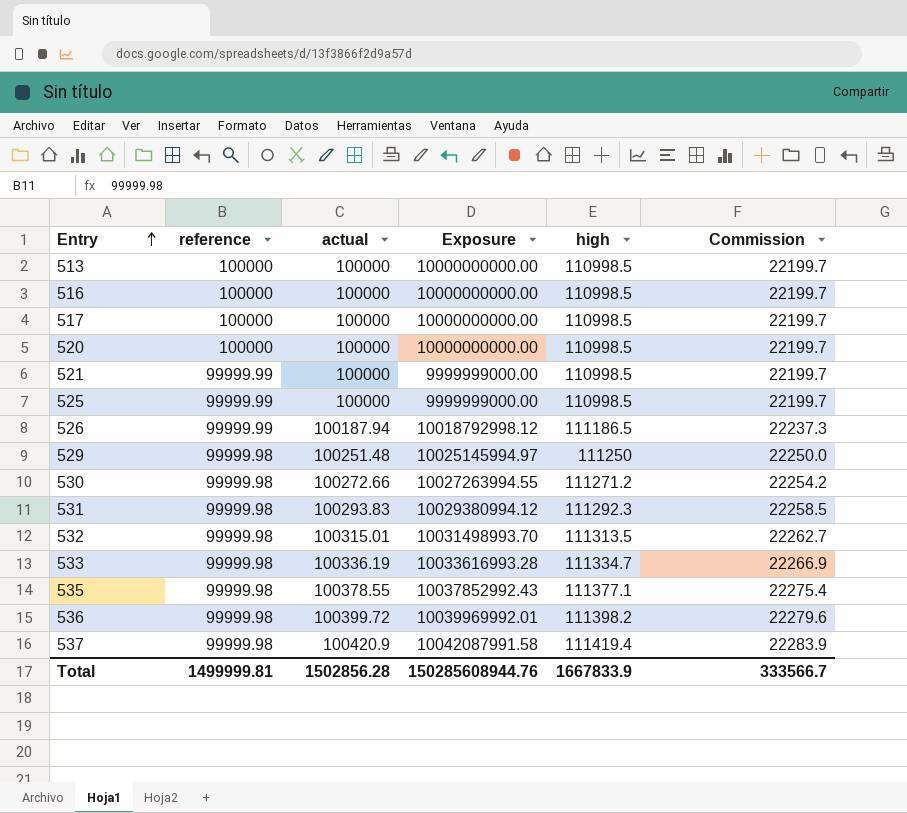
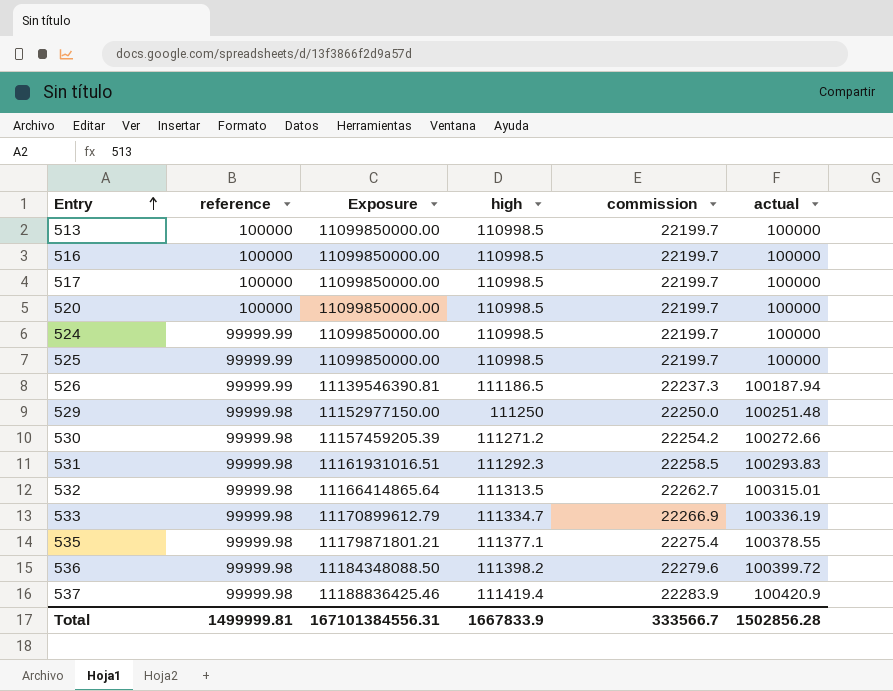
column Exposure | formula: [reference] * [actual] -> [high] * [actual]
column name: Commission -> commission
column actual | position: 3 -> 6
row 521: 99999.99 | 100000 | 9999999000.00 | 110998.5 | 22199.7 -> none
row 524: none -> 99999.99 | 11099850000.00 | 110998.5 | 22199.7 | 100000
Total | Exposure: 150285608944.76 -> 167101384556.31

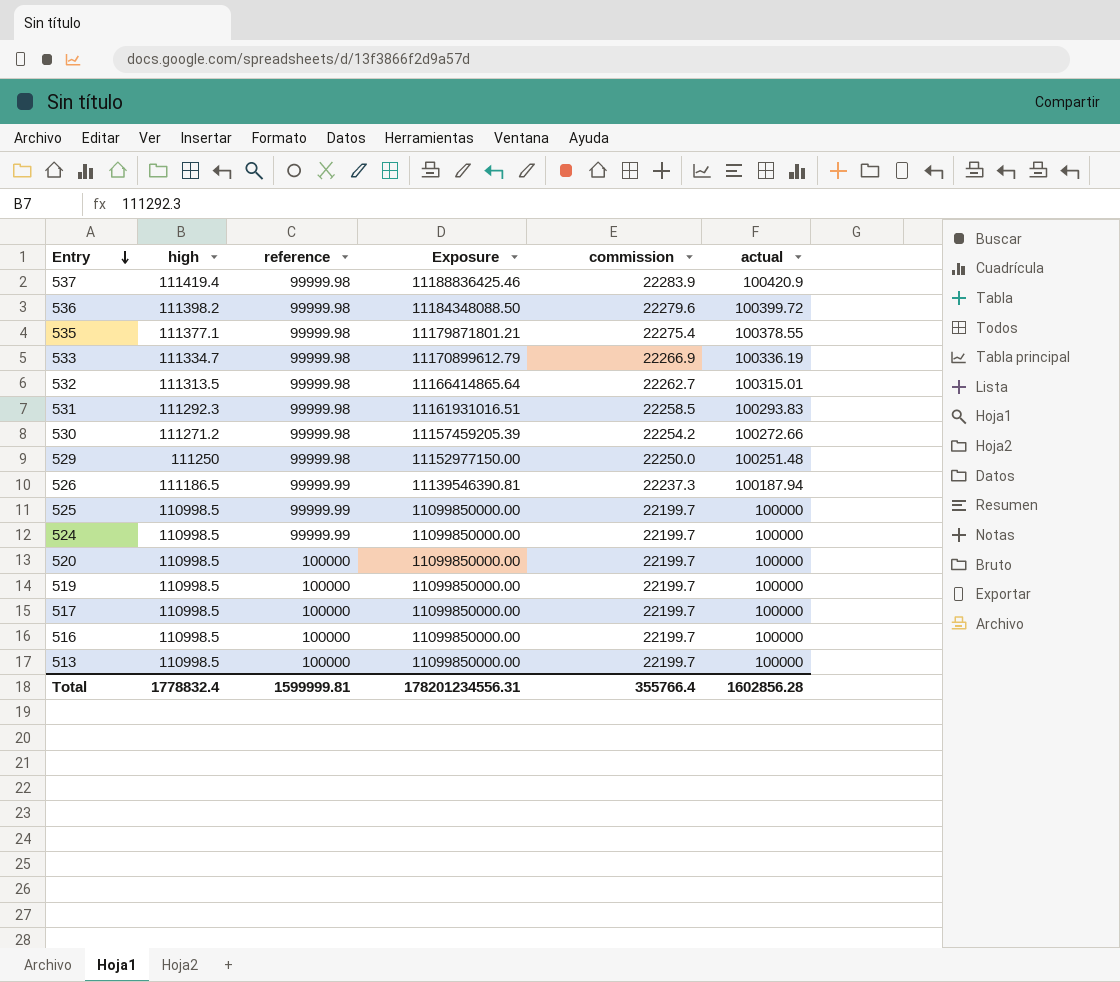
row order: Entry ascending -> Entry descending
column high | position: 4 -> 2
row 519: none -> 110998.5 | 100000 | 11099850000.00 | 22199.7 | 100000
Total | high: 1667833.9 -> 1778832.4
Total | reference: 1499999.81 -> 1599999.81
Total | Exposure: 167101384556.31 -> 178201234556.31
Total | commission: 333566.7 -> 355766.4
Total | actual: 1502856.28 -> 1602856.28

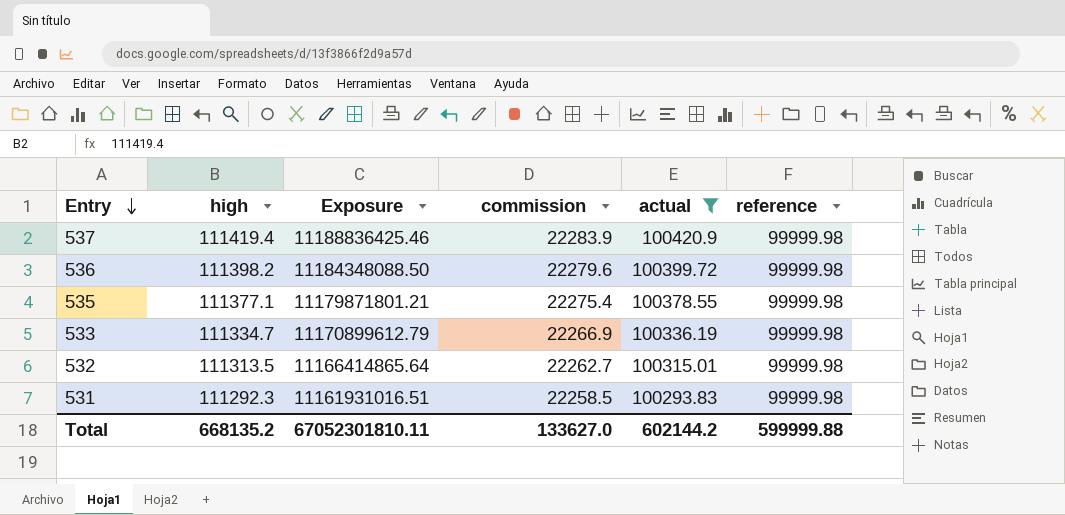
filter: none -> actual >= 100293.83
column reference | position: 3 -> 6
Total | high: 1778832.4 -> 668135.2
Total | Exposure: 178201234556.31 -> 67052301810.11
Total | commission: 355766.4 -> 133627.0
Total | actual: 1602856.28 -> 602144.2
Total | reference: 1599999.81 -> 599999.88

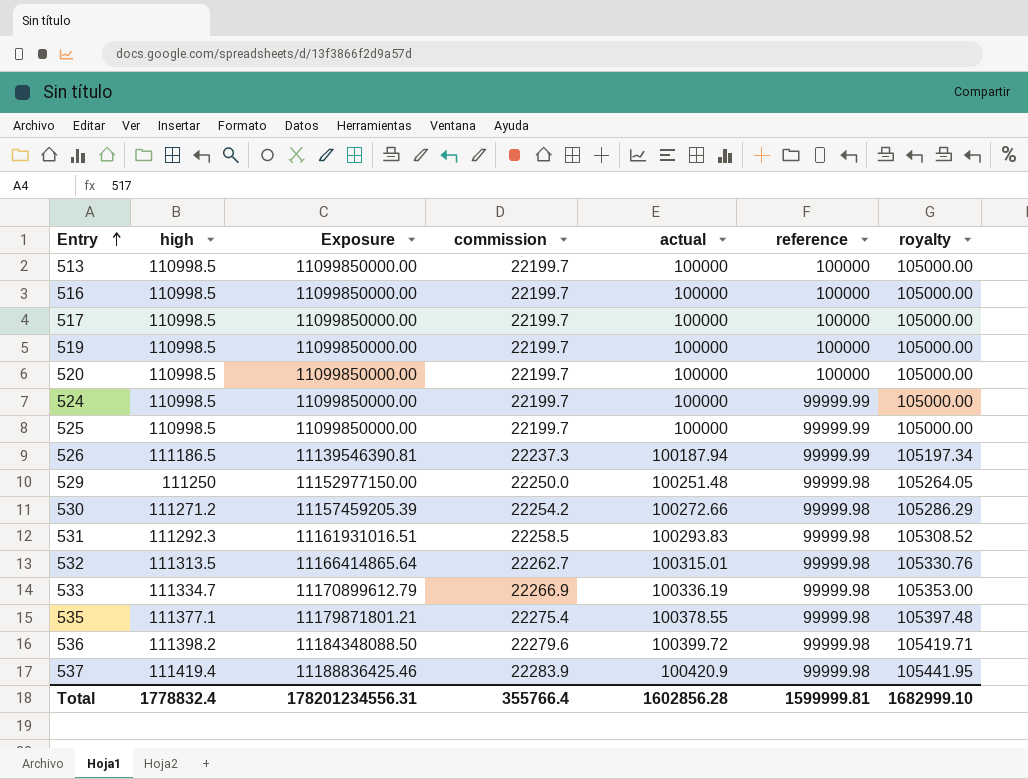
filter: actual >= 100293.83 -> none
row order: Entry descending -> Entry ascending
column royalty | formula: none -> [actual] * 1.05
Total | high: 668135.2 -> 1778832.4
Total | Exposure: 67052301810.11 -> 178201234556.31
Total | commission: 133627.0 -> 355766.4
Total | actual: 602144.2 -> 1602856.28
Total | reference: 599999.88 -> 1599999.81

